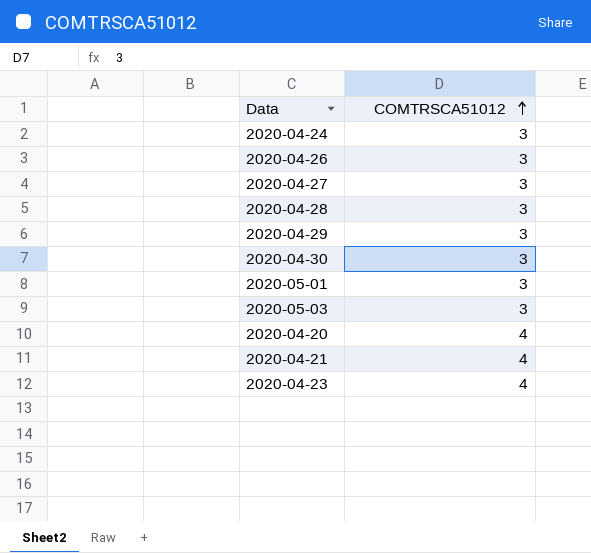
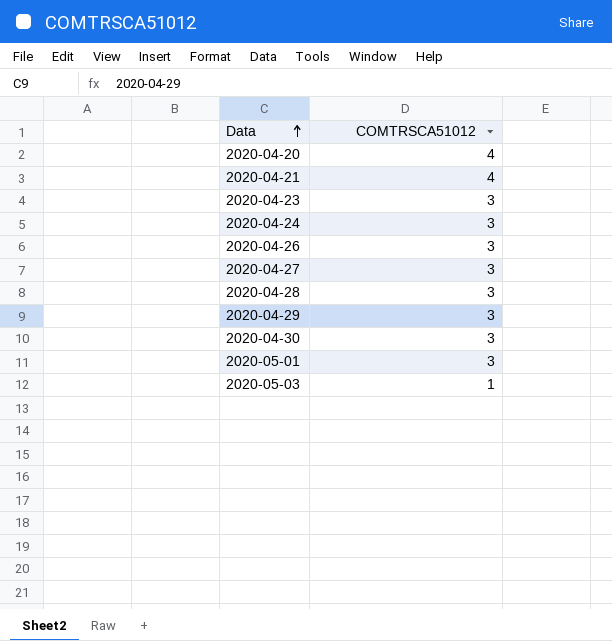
row order: COMTRSCA51012 ascending -> Data ascending
2020-04-23 | COMTRSCA51012: 4 -> 3
2020-05-03 | COMTRSCA51012: 3 -> 1

